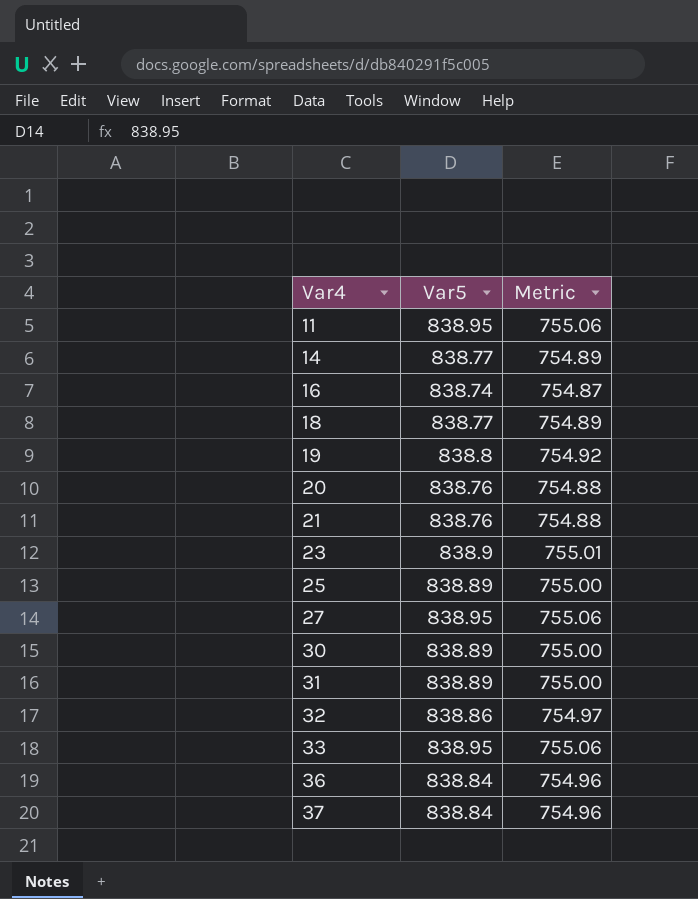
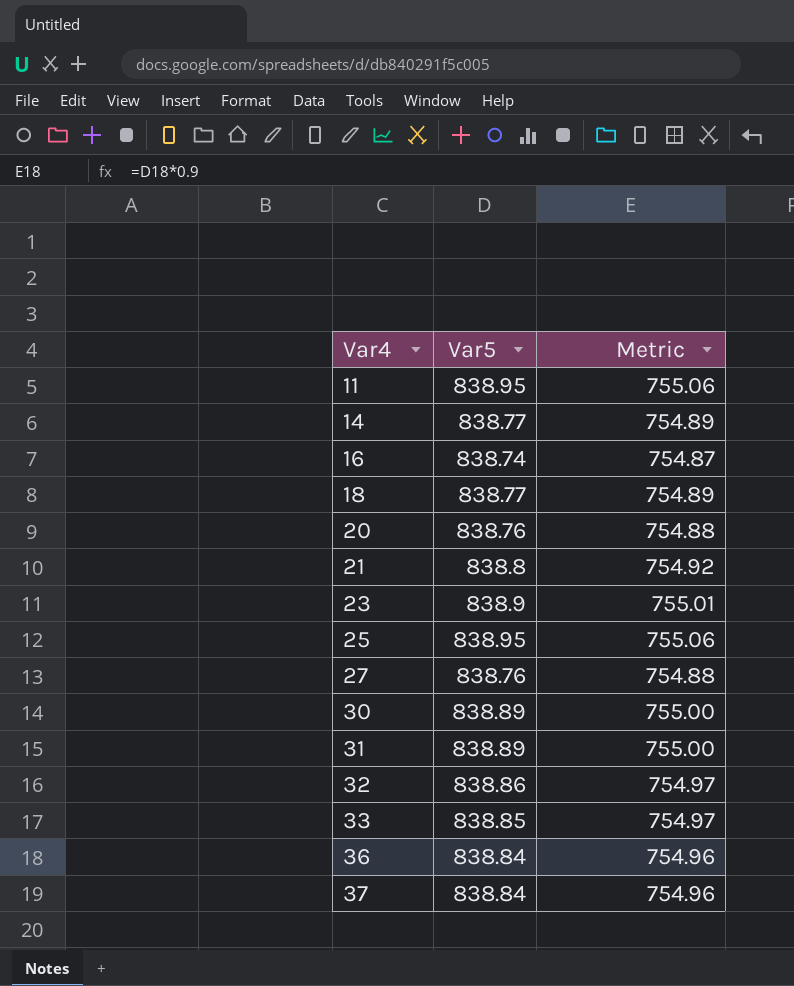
row 19: 838.8 | 754.92 -> none
21 | Var5: 838.76 -> 838.8
21 | Metric: 754.88 -> 754.92
25 | Var5: 838.89 -> 838.95
25 | Metric: 755.00 -> 755.06
27 | Var5: 838.95 -> 838.76
27 | Metric: 755.06 -> 754.88
33 | Var5: 838.95 -> 838.85
33 | Metric: 755.06 -> 754.97

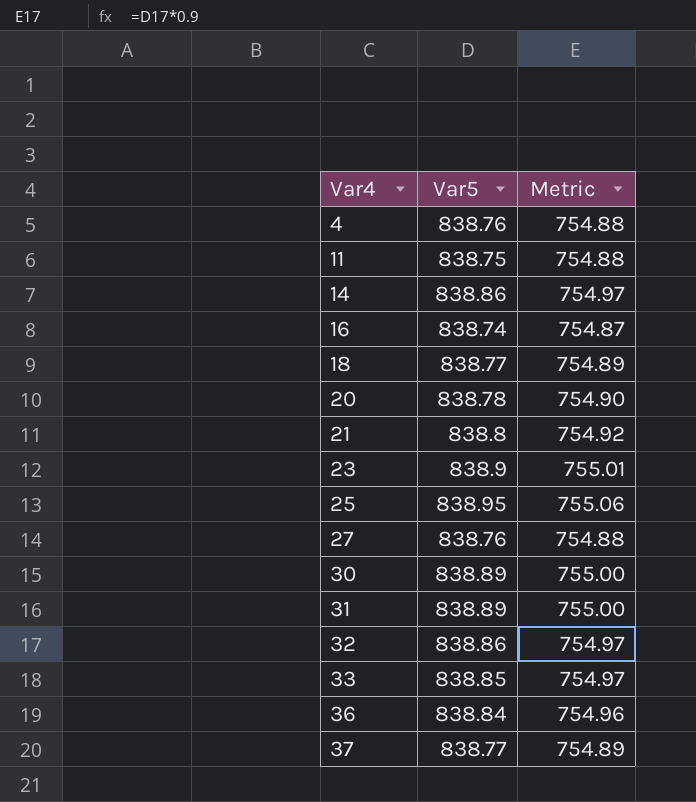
row 4: none -> 838.76 | 754.88
11 | Var5: 838.95 -> 838.75
11 | Metric: 755.06 -> 754.88
14 | Var5: 838.77 -> 838.86
14 | Metric: 754.89 -> 754.97
20 | Var5: 838.76 -> 838.78
20 | Metric: 754.88 -> 754.90
37 | Var5: 838.84 -> 838.77
37 | Metric: 754.96 -> 754.89

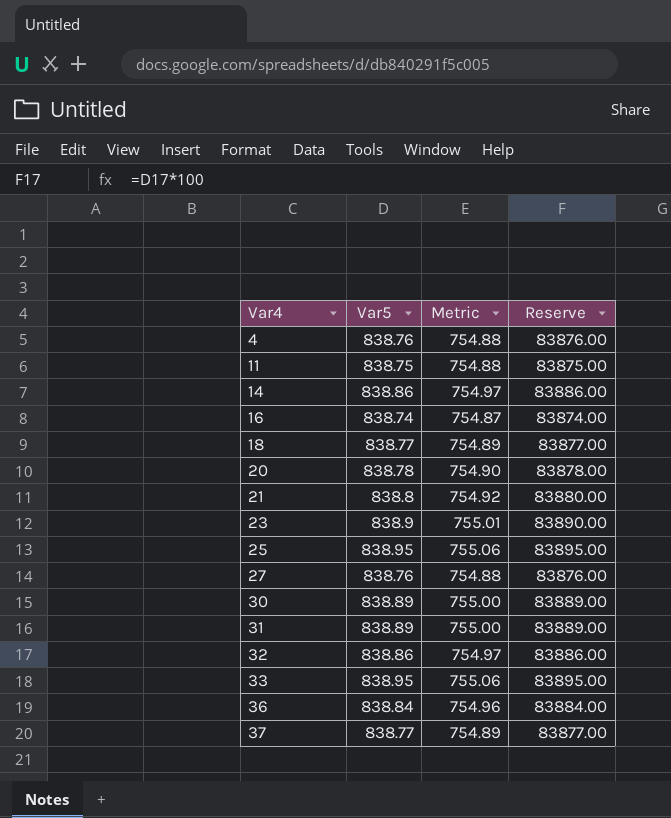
column Reserve | formula: none -> [Var5] * 100
33 | Var5: 838.85 -> 838.95
33 | Metric: 754.97 -> 755.06

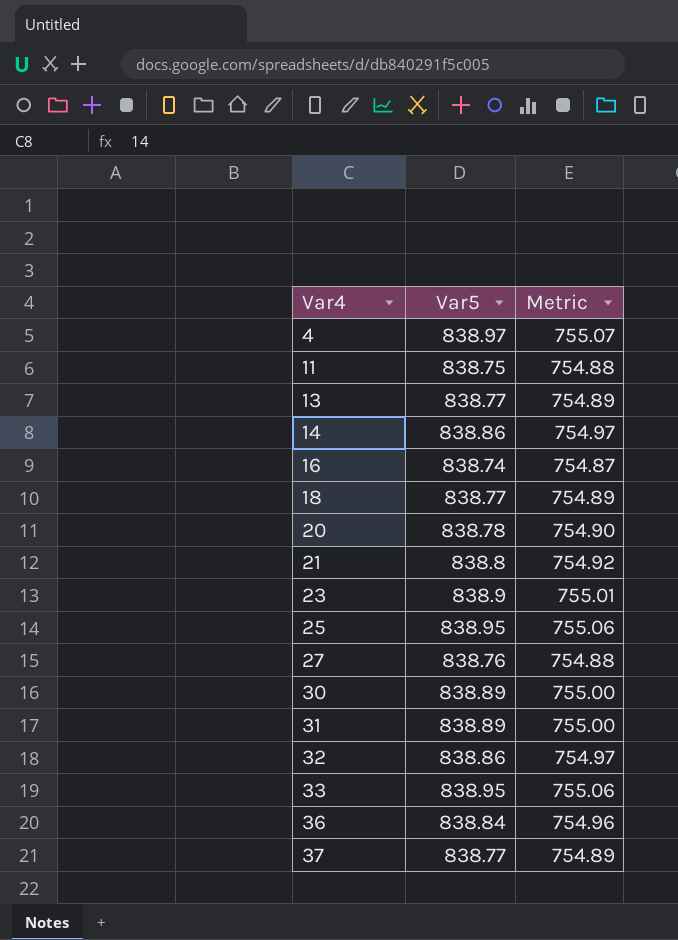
column Reserve | formula: [Var5] * 100 -> none
4 | Var5: 838.76 -> 838.97
4 | Metric: 754.88 -> 755.07
row 13: none -> 838.77 | 754.89

